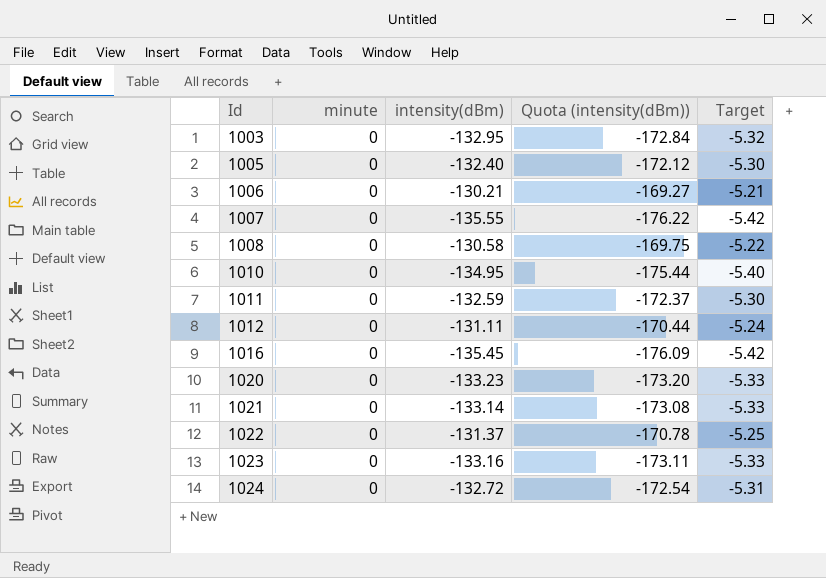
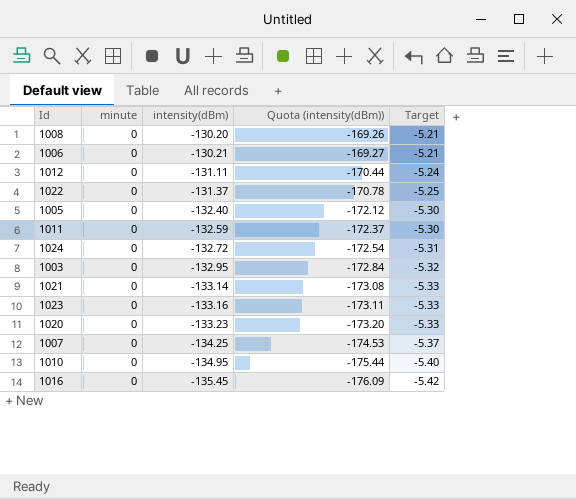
row order: Id ascending -> intensity(dBm) descending
1008 | intensity(dBm): -130.58 -> -130.20
1008 | Quota (intensity(dBm)): -169.75 -> -169.26
1008 | Target: -5.22 -> -5.21
1007 | intensity(dBm): -135.55 -> -134.25
1007 | Quota (intensity(dBm)): -176.22 -> -174.53
1007 | Target: -5.42 -> -5.37

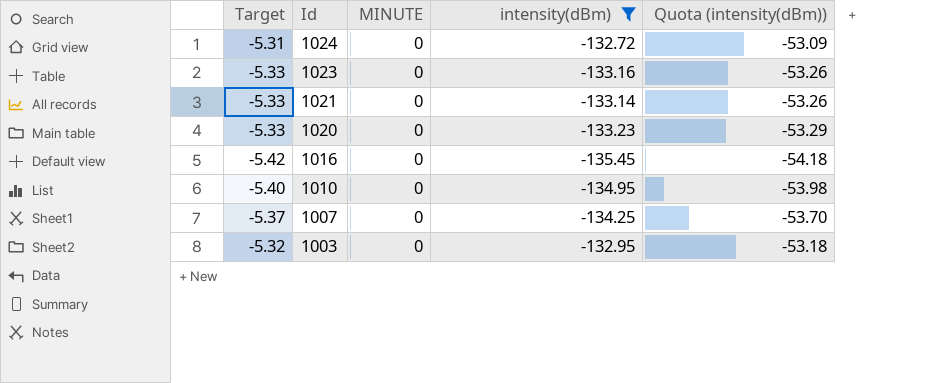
filter: none -> intensity(dBm) <= -132.72
row order: intensity(dBm) descending -> Id descending
column Target | position: 5 -> 1
column name: minute -> MINUTE
column Quota (intensity(dBm)) | formula: [intensity(dBm)] * 1.3 -> [intensity(dBm)] * 0.4

